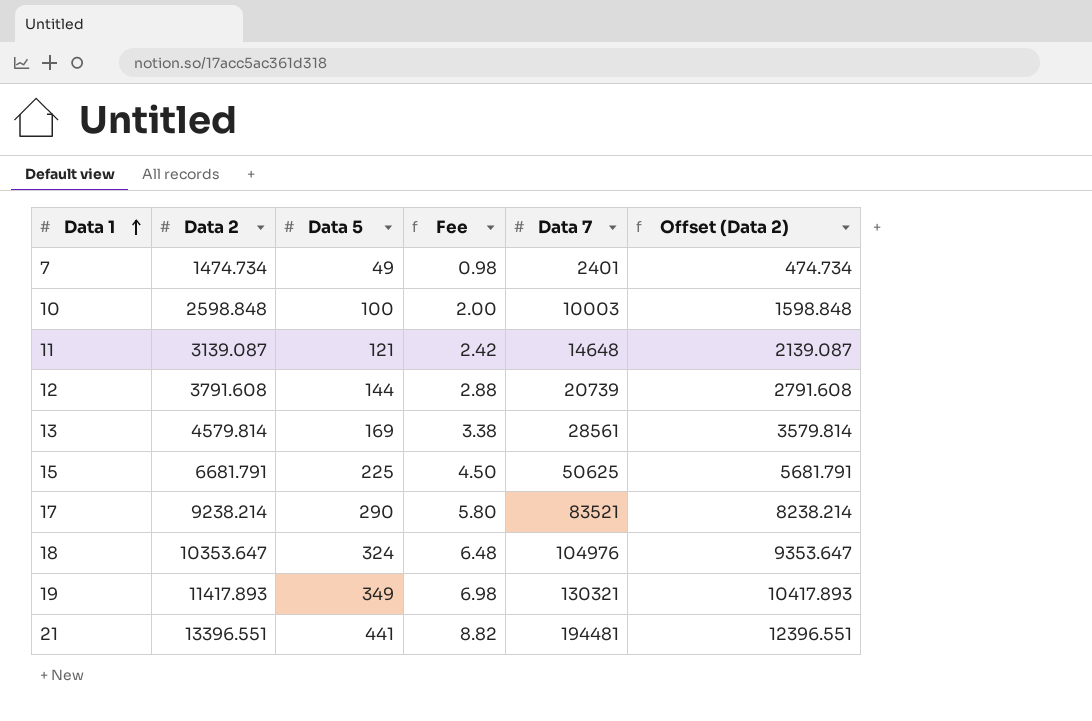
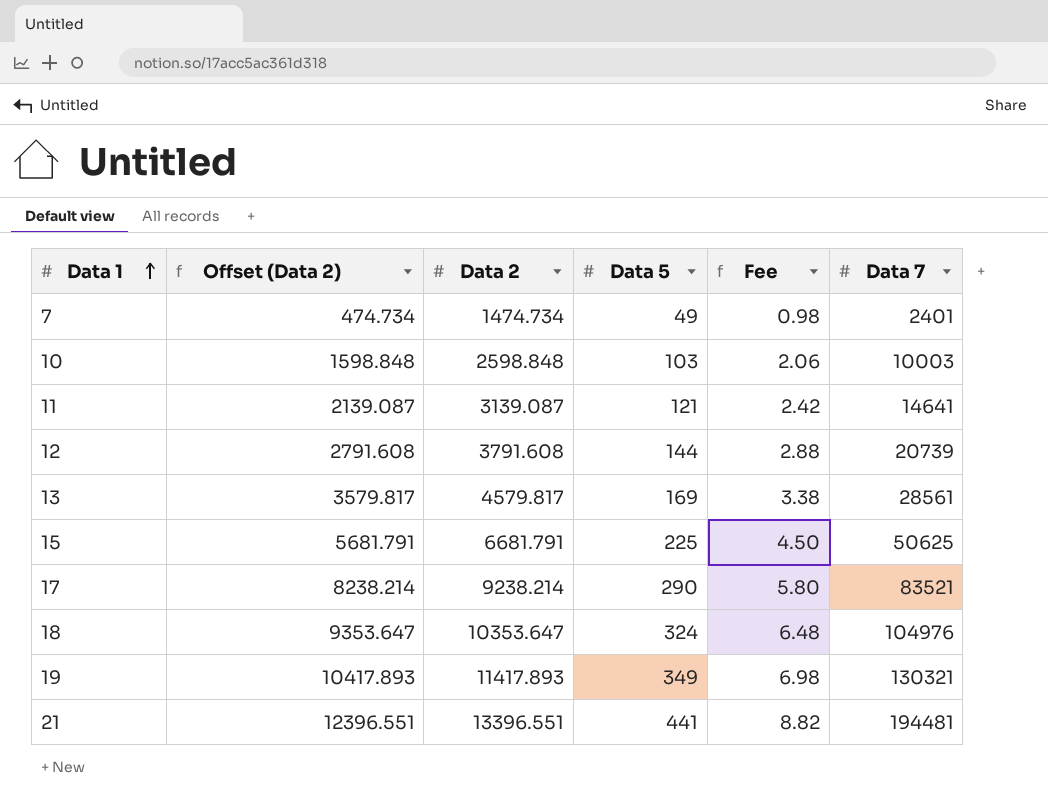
column Offset (Data 2) | position: 6 -> 2
10 | Data 5: 100 -> 103
10 | Fee: 2.00 -> 2.06
11 | Data 7: 14648 -> 14641
13 | Offset (Data 2): 3579.814 -> 3579.817
13 | Data 2: 4579.814 -> 4579.817

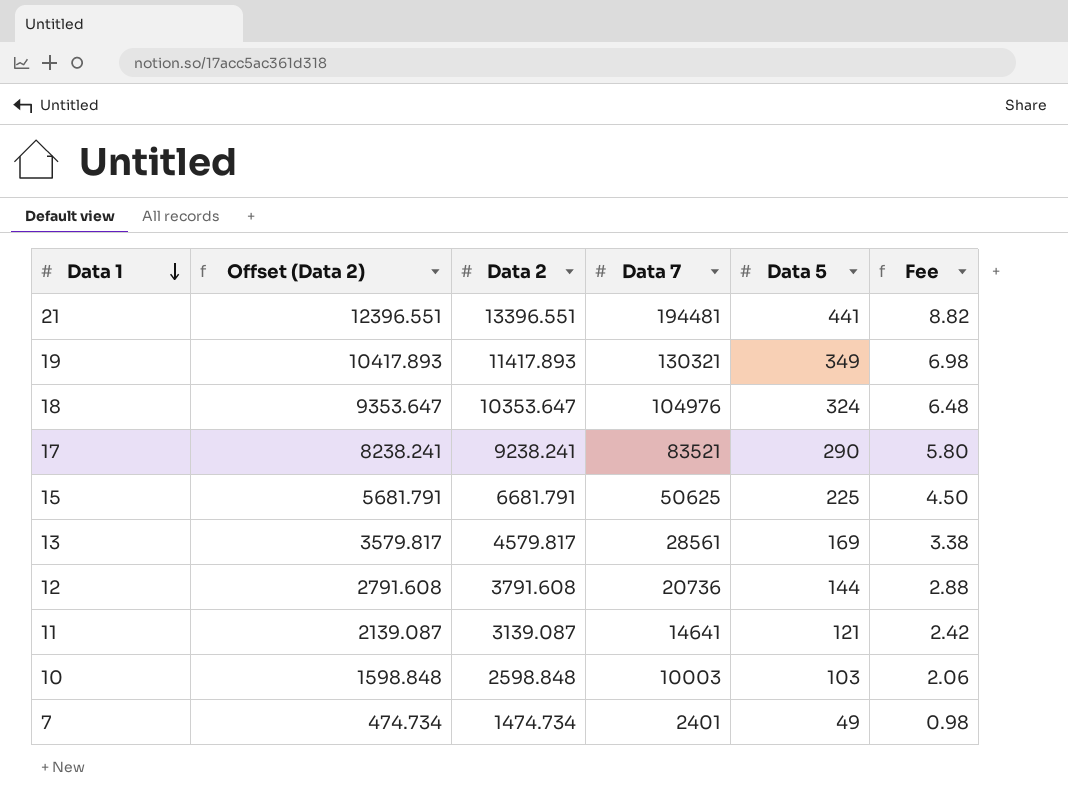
row order: Data 1 ascending -> Data 1 descending
column Data 7 | position: 6 -> 4
17 | Offset (Data 2): 8238.214 -> 8238.241
17 | Data 2: 9238.214 -> 9238.241
12 | Data 7: 20739 -> 20736

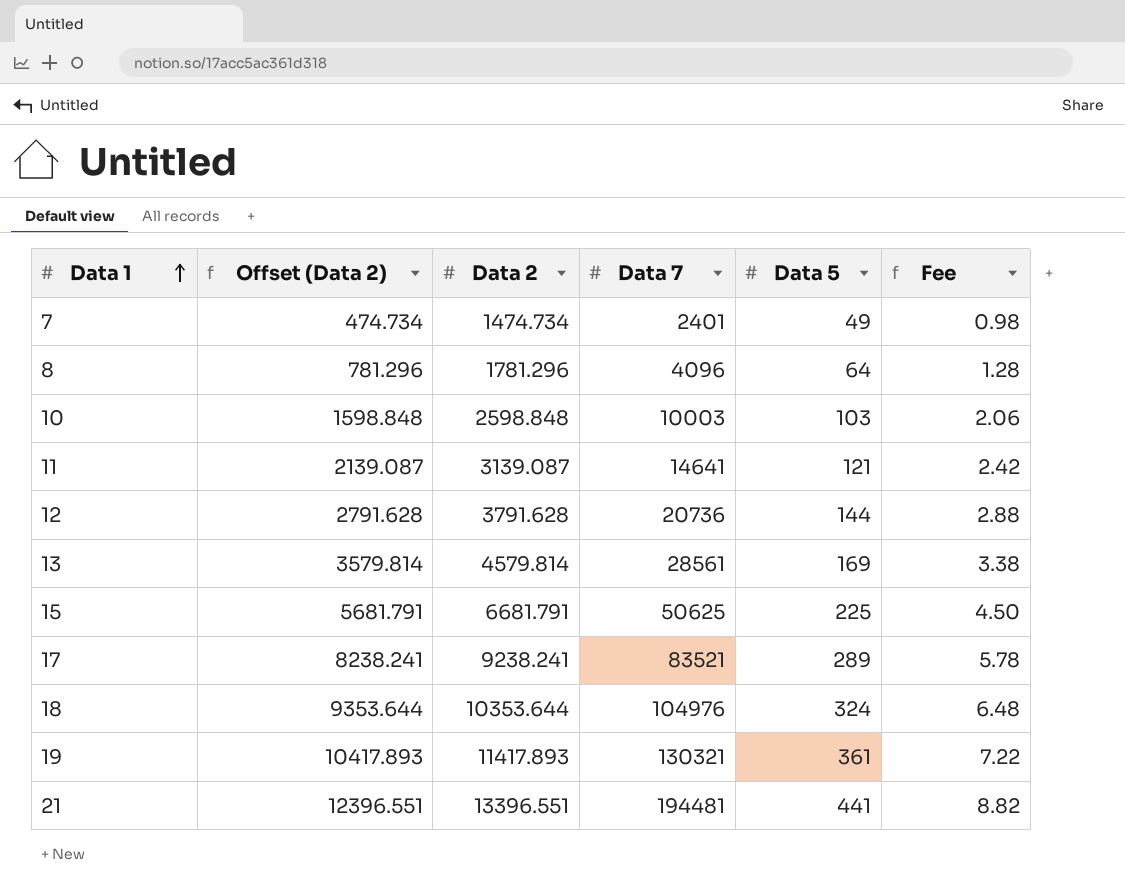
row order: Data 1 descending -> Data 1 ascending
row 8: none -> 781.296 | 1781.296 | 4096 | 64 | 1.28
12 | Offset (Data 2): 2791.608 -> 2791.628
12 | Data 2: 3791.608 -> 3791.628
13 | Offset (Data 2): 3579.817 -> 3579.814
13 | Data 2: 4579.817 -> 4579.814
17 | Data 5: 290 -> 289
17 | Fee: 5.80 -> 5.78
18 | Offset (Data 2): 9353.647 -> 9353.644
18 | Data 2: 10353.647 -> 10353.644
19 | Data 5: 349 -> 361
19 | Fee: 6.98 -> 7.22

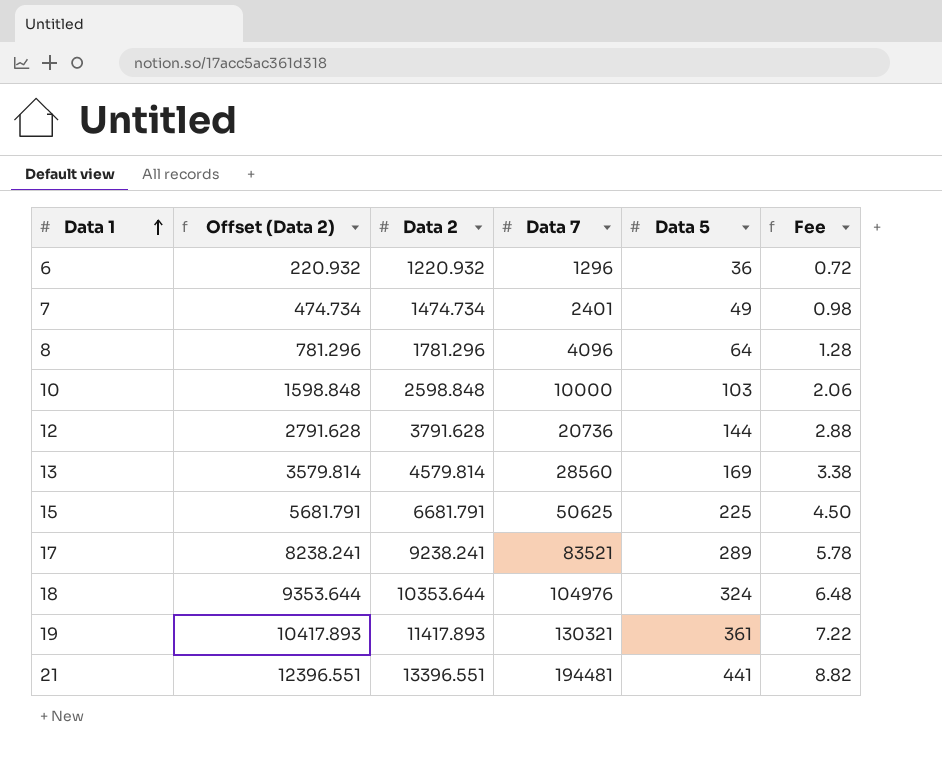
row 11: 2139.087 | 3139.087 | 14641 | 121 | 2.42 -> none
row 6: none -> 220.932 | 1220.932 | 1296 | 36 | 0.72
10 | Data 7: 10003 -> 10000
13 | Data 7: 28561 -> 28560

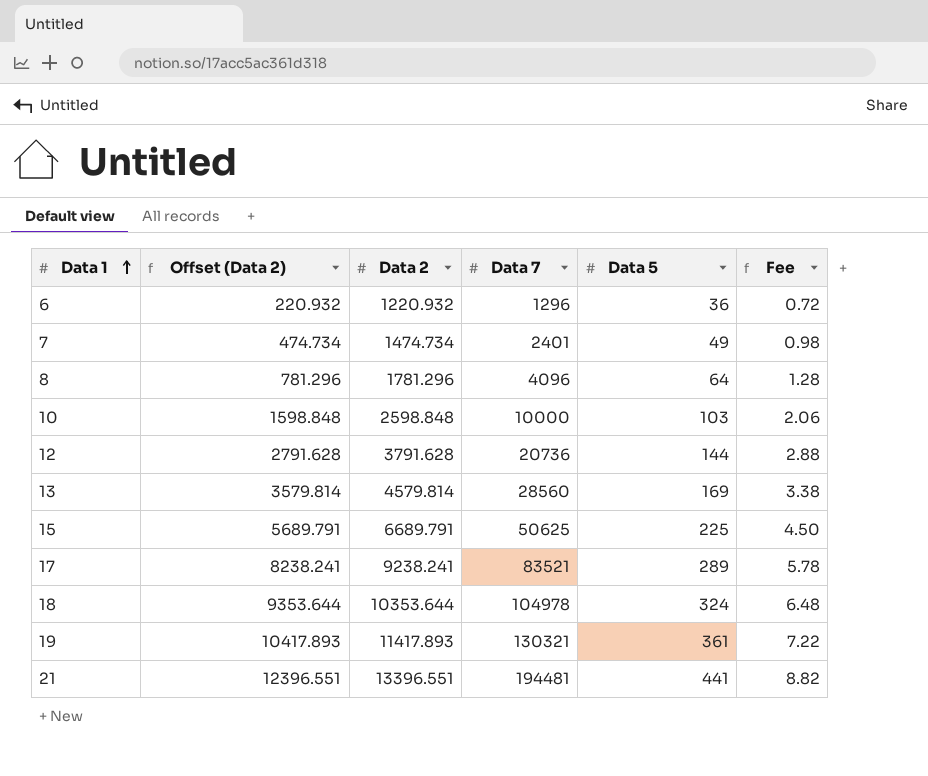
15 | Offset (Data 2): 5681.791 -> 5689.791
15 | Data 2: 6681.791 -> 6689.791
18 | Data 7: 104976 -> 104978

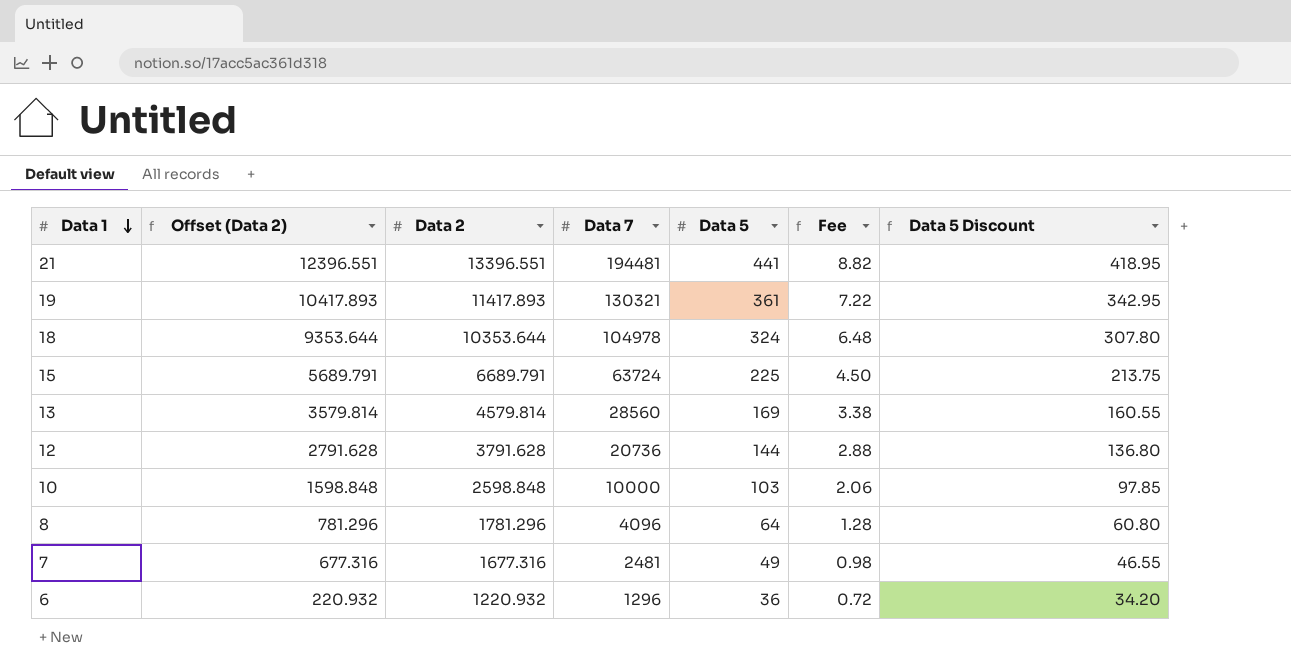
row order: Data 1 ascending -> Data 1 descending
column Data 5 Discount | formula: none -> [Data 5] * 0.95
row 17: 8238.241 | 9238.241 | 83521 | 289 | 5.78 -> none
15 | Data 7: 50625 -> 63724
7 | Offset (Data 2): 474.734 -> 677.316
7 | Data 2: 1474.734 -> 1677.316
7 | Data 7: 2401 -> 2481

